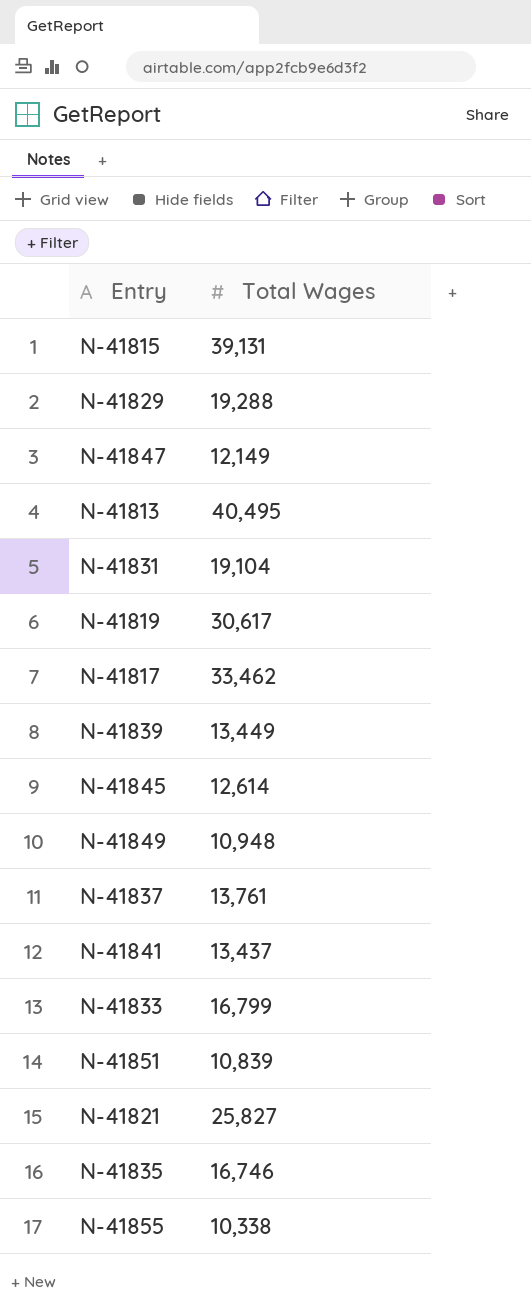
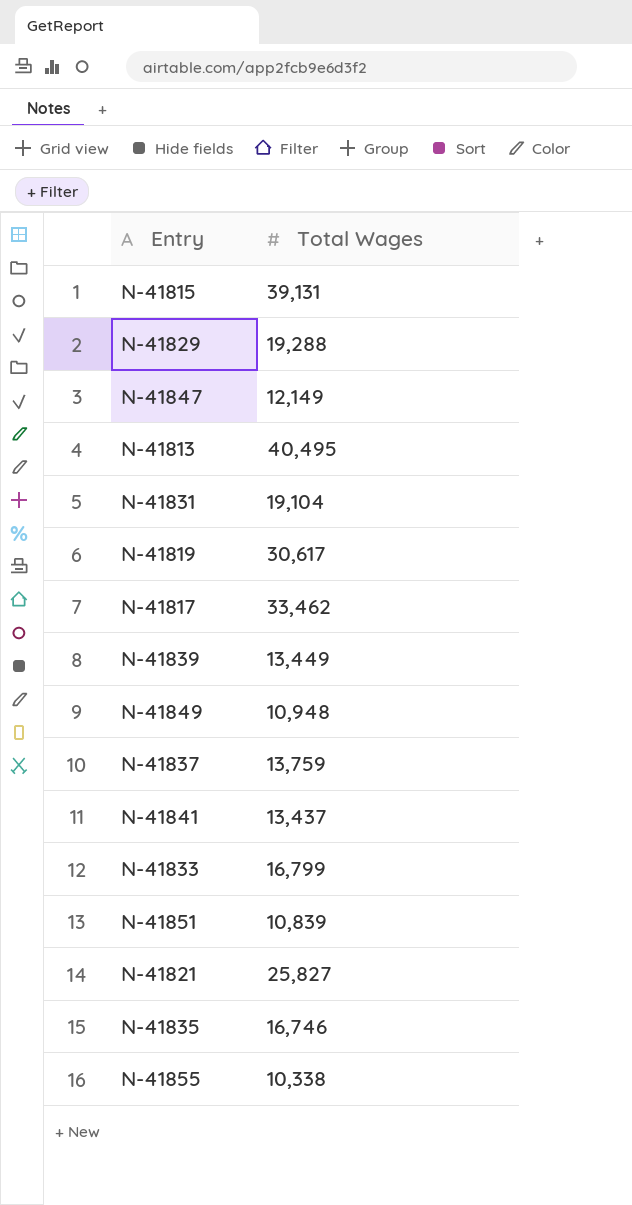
row N-41845: 12,614 -> none
N-41837 | Total Wages: 13,761 -> 13,759

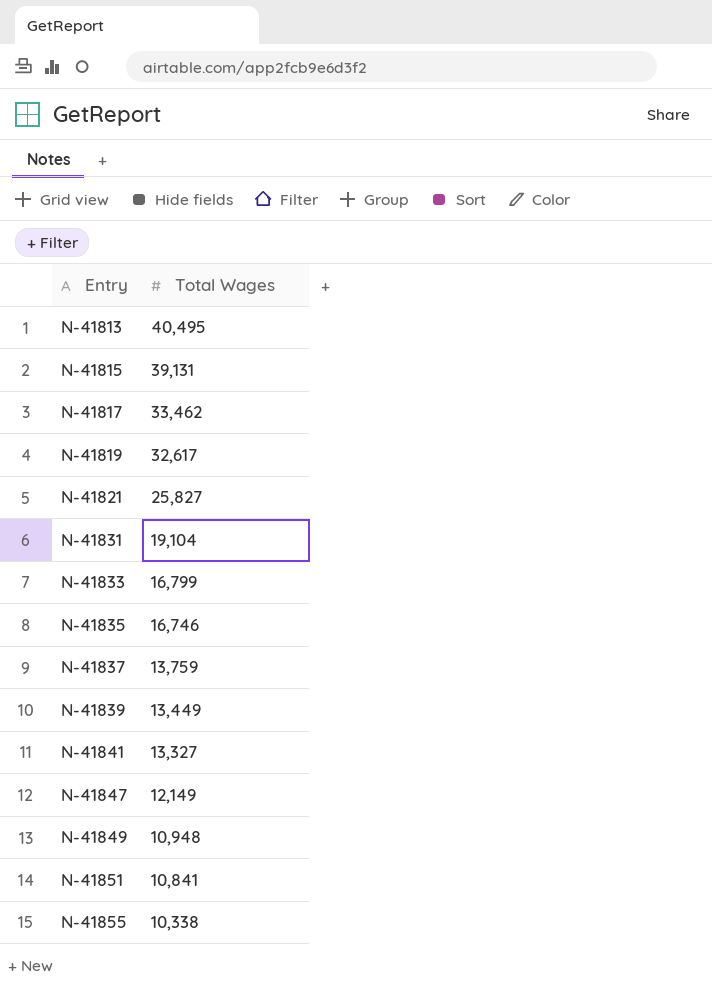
row order: none -> Entry ascending
row N-41829: 19,288 -> none
N-41819 | Total Wages: 30,617 -> 32,617
N-41841 | Total Wages: 13,437 -> 13,327
N-41851 | Total Wages: 10,839 -> 10,841

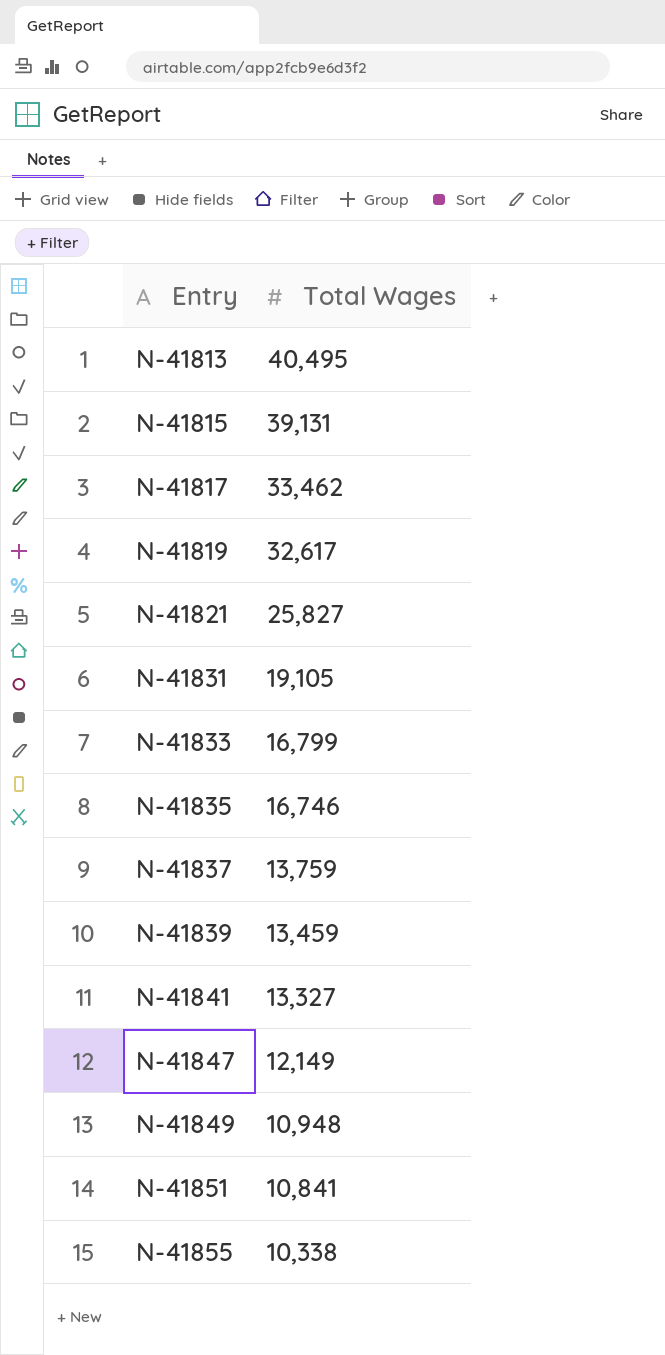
N-41831 | Total Wages: 19,104 -> 19,105
N-41839 | Total Wages: 13,449 -> 13,459

